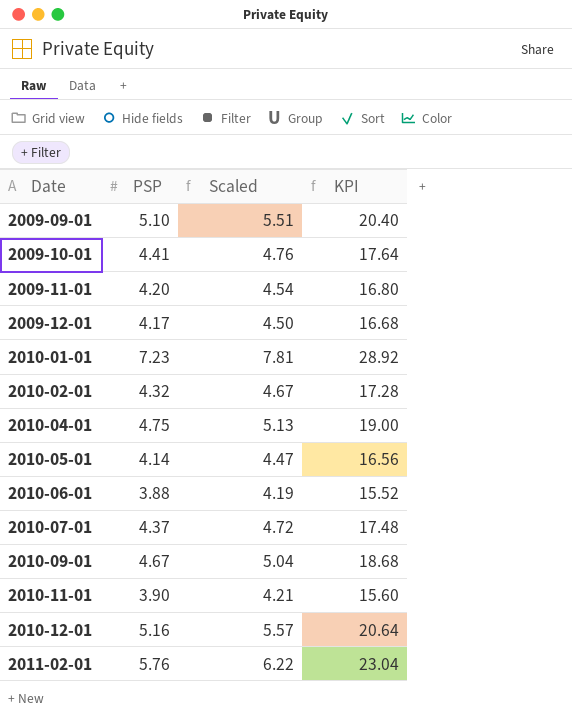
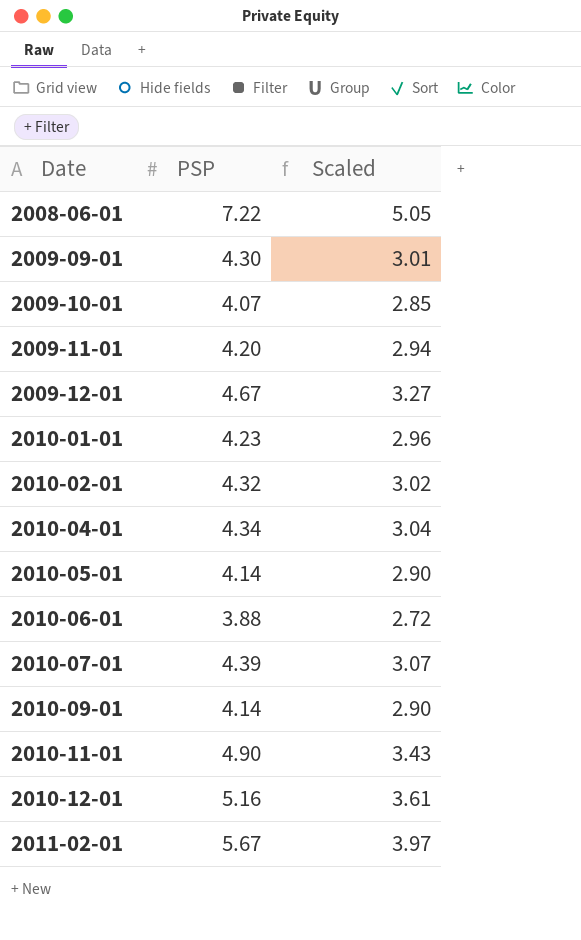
column KPI | formula: [PSP] * 4 -> none
column Scaled | formula: [PSP] * 1.08 -> [PSP] * 0.7
row 2008-06-01: none -> 7.22 | 5.05
2009-09-01 | PSP: 5.10 -> 4.30
2009-10-01 | PSP: 4.41 -> 4.07
2009-12-01 | PSP: 4.17 -> 4.67
2010-01-01 | PSP: 7.23 -> 4.23
2010-04-01 | PSP: 4.75 -> 4.34
2010-07-01 | PSP: 4.37 -> 4.39
2010-09-01 | PSP: 4.67 -> 4.14
2010-11-01 | PSP: 3.90 -> 4.90
2011-02-01 | PSP: 5.76 -> 5.67

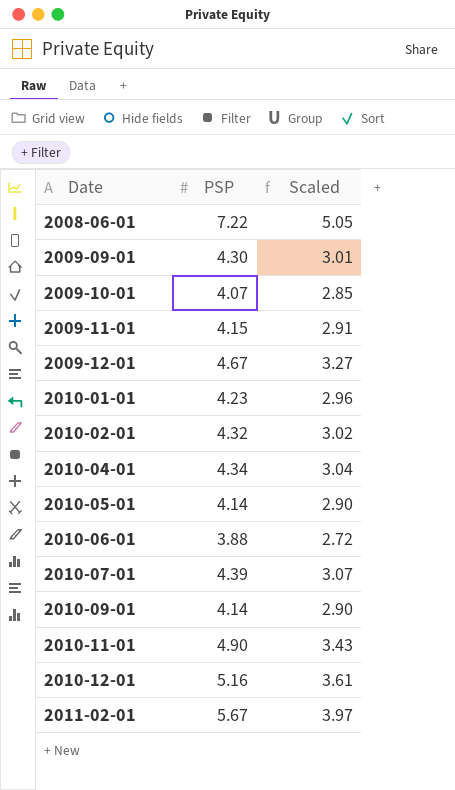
2009-11-01 | PSP: 4.20 -> 4.15
2009-11-01 | Scaled: 2.94 -> 2.91

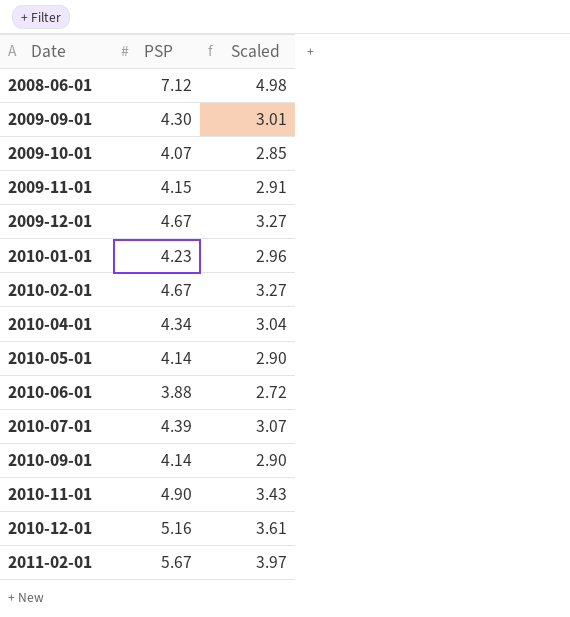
2008-06-01 | PSP: 7.22 -> 7.12
2008-06-01 | Scaled: 5.05 -> 4.98
2010-02-01 | PSP: 4.32 -> 4.67
2010-02-01 | Scaled: 3.02 -> 3.27

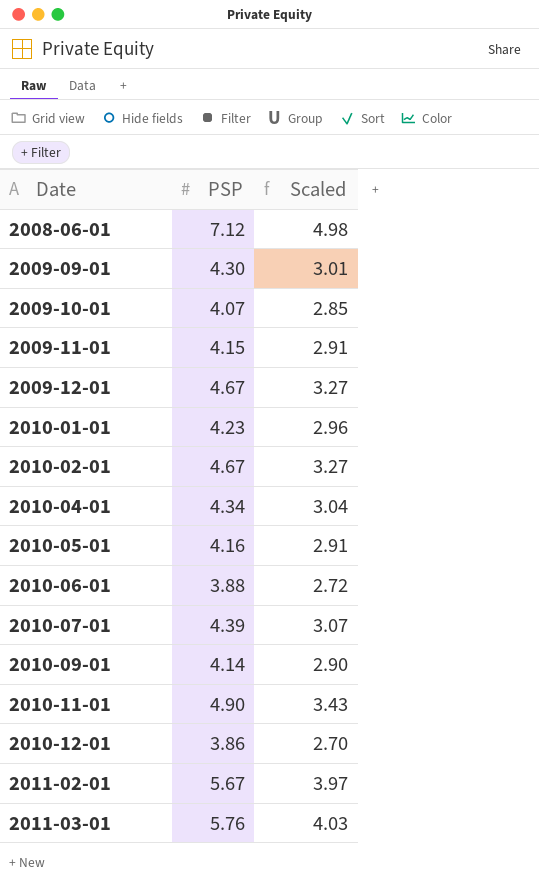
2010-05-01 | PSP: 4.14 -> 4.16
2010-05-01 | Scaled: 2.90 -> 2.91
2010-12-01 | PSP: 5.16 -> 3.86
2010-12-01 | Scaled: 3.61 -> 2.70
row 2011-03-01: none -> 5.76 | 4.03

